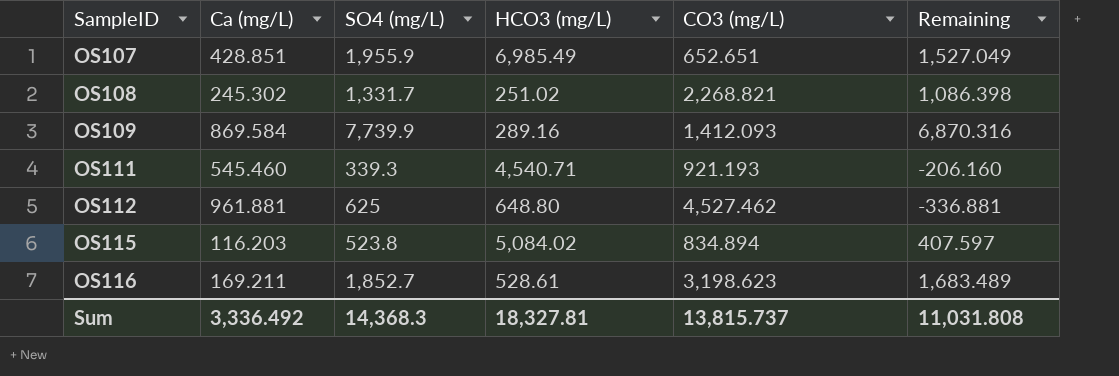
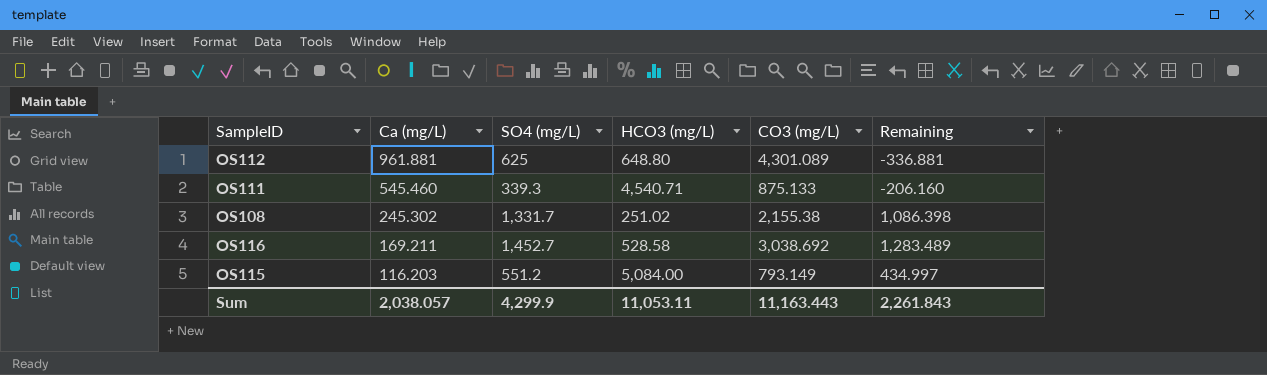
row order: SampleID ascending -> Ca (mg/L) descending
row OS107: 428.851 | 1,955.9 | 6,985.49 | 652.651 | 1,527.049 -> none
row OS109: 869.584 | 7,739.9 | 289.16 | 1,412.093 | 6,870.316 -> none
OS112 | CO3 (mg/L): 4,527.462 -> 4,301.089
OS111 | CO3 (mg/L): 921.193 -> 875.133
OS108 | CO3 (mg/L): 2,268.821 -> 2,155.38
OS116 | SO4 (mg/L): 1,852.7 -> 1,452.7
OS116 | HCO3 (mg/L): 528.61 -> 528.58
OS116 | CO3 (mg/L): 3,198.623 -> 3,038.692
OS116 | Remaining: 1,683.489 -> 1,283.489
OS115 | SO4 (mg/L): 523.8 -> 551.2
OS115 | HCO3 (mg/L): 5,084.02 -> 5,084.00
OS115 | CO3 (mg/L): 834.894 -> 793.149
OS115 | Remaining: 407.597 -> 434.997
Sum | Ca (mg/L): 3,336.492 -> 2,038.057
Sum | SO4 (mg/L): 14,368.3 -> 4,299.9
Sum | HCO3 (mg/L): 18,327.81 -> 11,053.11
Sum | CO3 (mg/L): 13,815.737 -> 11,163.443
Sum | Remaining: 11,031.808 -> 2,261.843

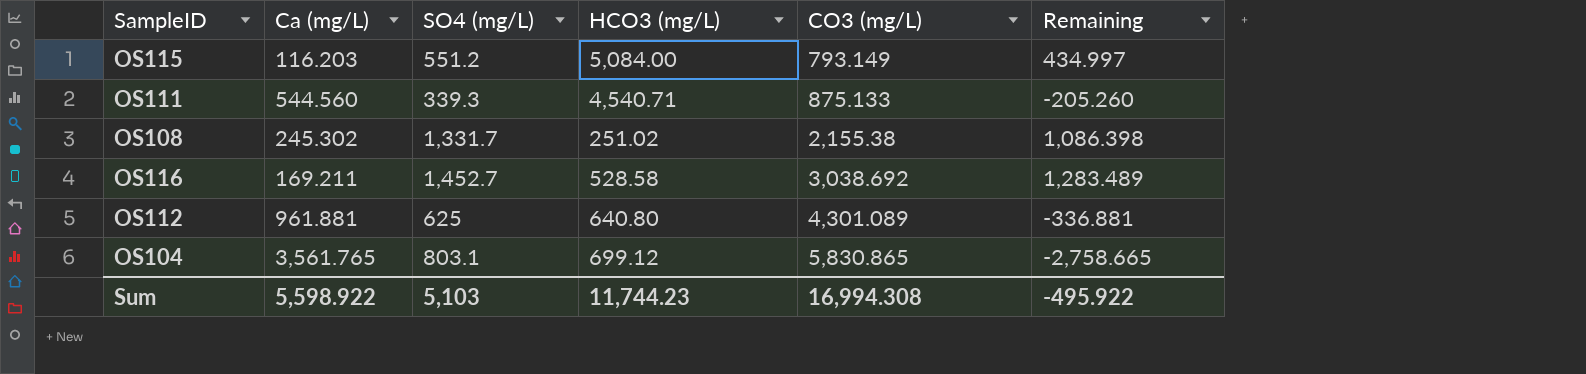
row order: Ca (mg/L) descending -> CO3 (mg/L) ascending
OS111 | Ca (mg/L): 545.460 -> 544.560
OS111 | Remaining: -206.160 -> -205.260
OS112 | HCO3 (mg/L): 648.80 -> 640.80
row OS104: none -> 3,561.765 | 803.1 | 699.12 | 5,830.865 | -2,758.665
Sum | Ca (mg/L): 2,038.057 -> 5,598.922
Sum | SO4 (mg/L): 4,299.9 -> 5,103
Sum | HCO3 (mg/L): 11,053.11 -> 11,744.23
Sum | CO3 (mg/L): 11,163.443 -> 16,994.308
Sum | Remaining: 2,261.843 -> -495.922

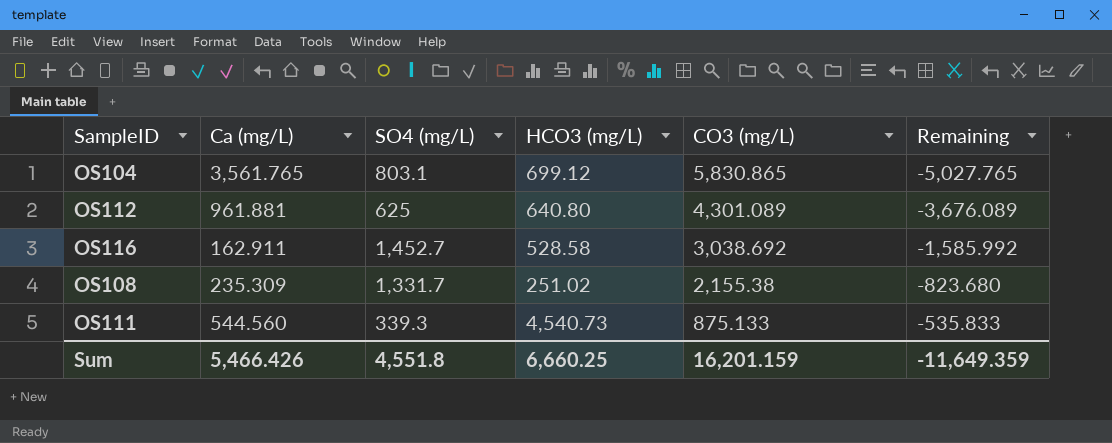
row order: CO3 (mg/L) ascending -> CO3 (mg/L) descending
column Remaining | formula: [SO4 (mg/L)] - [Ca (mg/L)] -> [SO4 (mg/L)] - [CO3 (mg/L)]
row OS115: 116.203 | 551.2 | 5,084.00 | 793.149 | 434.997 -> none
OS116 | Ca (mg/L): 169.211 -> 162.911
OS108 | Ca (mg/L): 245.302 -> 235.309
OS111 | HCO3 (mg/L): 4,540.71 -> 4,540.73
Sum | Ca (mg/L): 5,598.922 -> 5,466.426
Sum | SO4 (mg/L): 5,103 -> 4,551.8
Sum | HCO3 (mg/L): 11,744.23 -> 6,660.25
Sum | CO3 (mg/L): 16,994.308 -> 16,201.159
Sum | Remaining: -495.922 -> -11,649.359

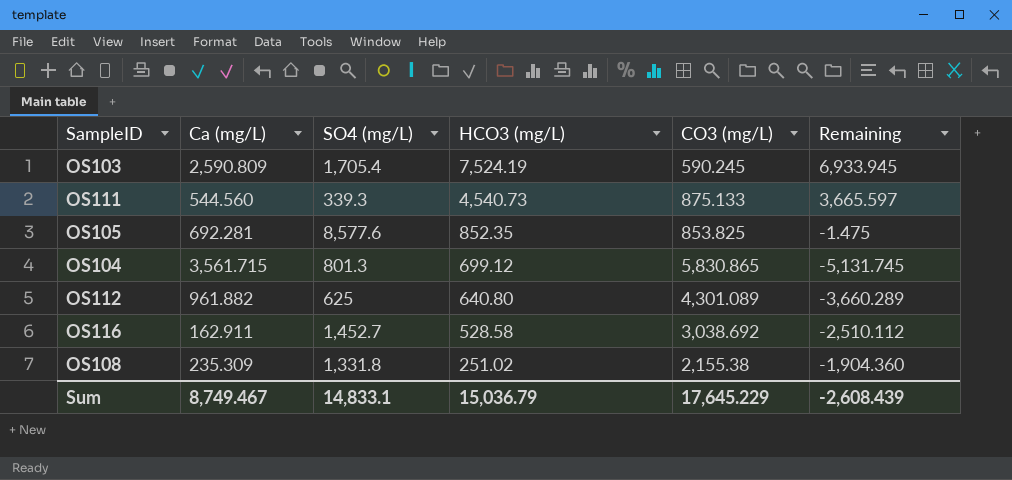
row order: CO3 (mg/L) descending -> HCO3 (mg/L) descending
column Remaining | formula: [SO4 (mg/L)] - [CO3 (mg/L)] -> [HCO3 (mg/L)] - [CO3 (mg/L)]
row OS103: none -> 2,590.809 | 1,705.4 | 7,524.19 | 590.245 | 6,933.945
row OS105: none -> 692.281 | 8,577.6 | 852.35 | 853.825 | -1.475
OS104 | Ca (mg/L): 3,561.765 -> 3,561.715
OS104 | SO4 (mg/L): 803.1 -> 801.3
OS112 | Ca (mg/L): 961.881 -> 961.882
OS108 | SO4 (mg/L): 1,331.7 -> 1,331.8
Sum | Ca (mg/L): 5,466.426 -> 8,749.467
Sum | SO4 (mg/L): 4,551.8 -> 14,833.1
Sum | HCO3 (mg/L): 6,660.25 -> 15,036.79
Sum | CO3 (mg/L): 16,201.159 -> 17,645.229
Sum | Remaining: -11,649.359 -> -2,608.439

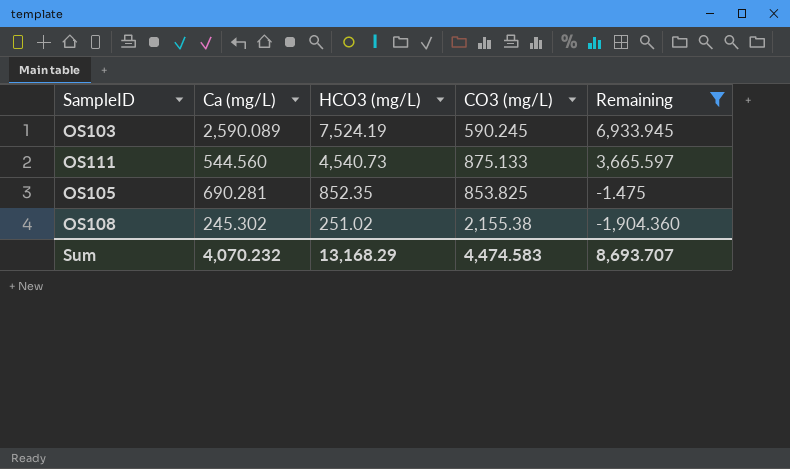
filter: none -> Remaining >= -1,904.360
column SO4 (mg/L) | position: 3 -> none
OS103 | Ca (mg/L): 2,590.809 -> 2,590.089
OS105 | Ca (mg/L): 692.281 -> 690.281
OS108 | Ca (mg/L): 235.309 -> 245.302
Sum | Ca (mg/L): 8,749.467 -> 4,070.232
Sum | HCO3 (mg/L): 15,036.79 -> 13,168.29
Sum | CO3 (mg/L): 17,645.229 -> 4,474.583
Sum | Remaining: -2,608.439 -> 8,693.707

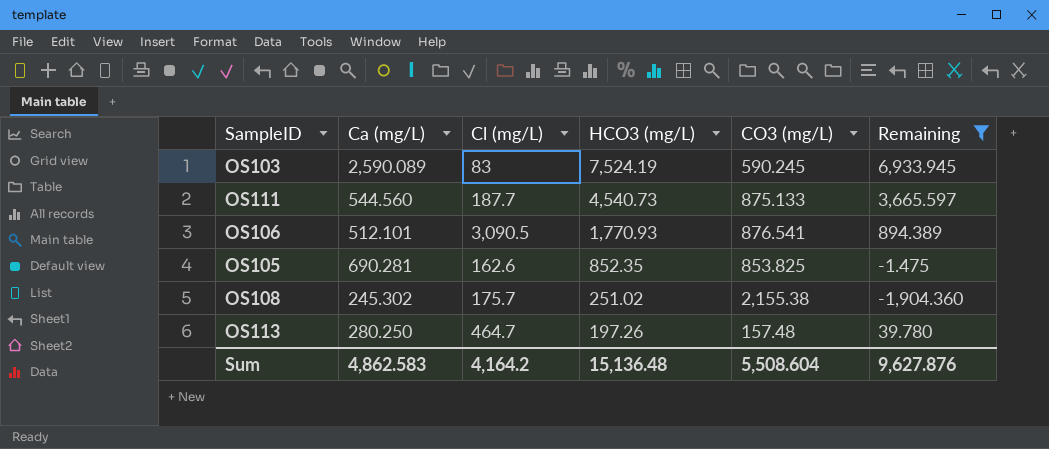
column Cl (mg/L) | position: none -> 3
row OS106: none -> 512.101 | 3,090.5 | 1,770.93 | 876.541 | 894.389
row OS113: none -> 280.250 | 464.7 | 197.26 | 157.48 | 39.780
Sum | Ca (mg/L): 4,070.232 -> 4,862.583
Sum | HCO3 (mg/L): 13,168.29 -> 15,136.48
Sum | CO3 (mg/L): 4,474.583 -> 5,508.604
Sum | Remaining: 8,693.707 -> 9,627.876

